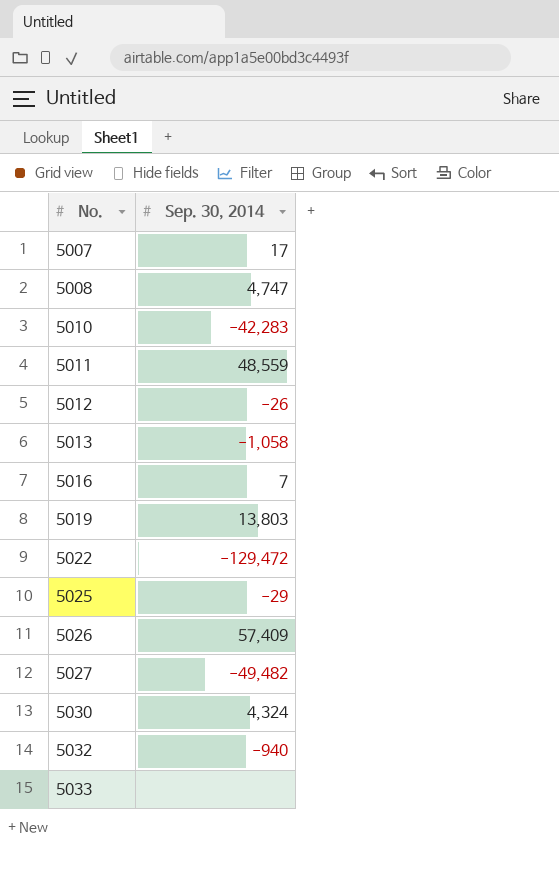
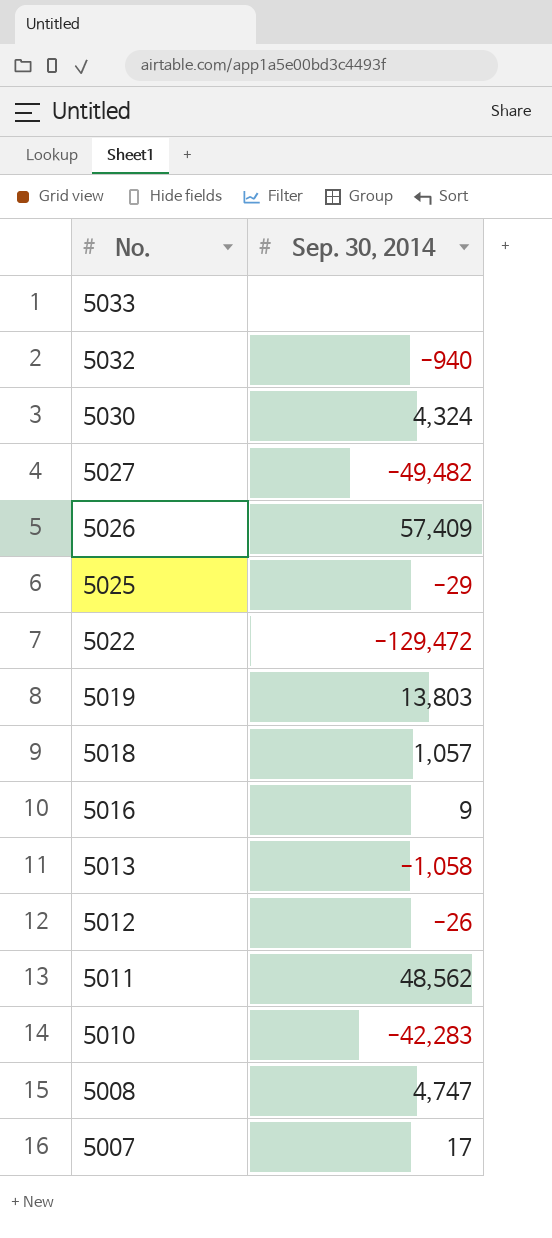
row order: No. ascending -> No. descending
row 5018: none -> 1,057
5016 | Sep. 30, 2014: 7 -> 9
5011 | Sep. 30, 2014: 48,559 -> 48,562

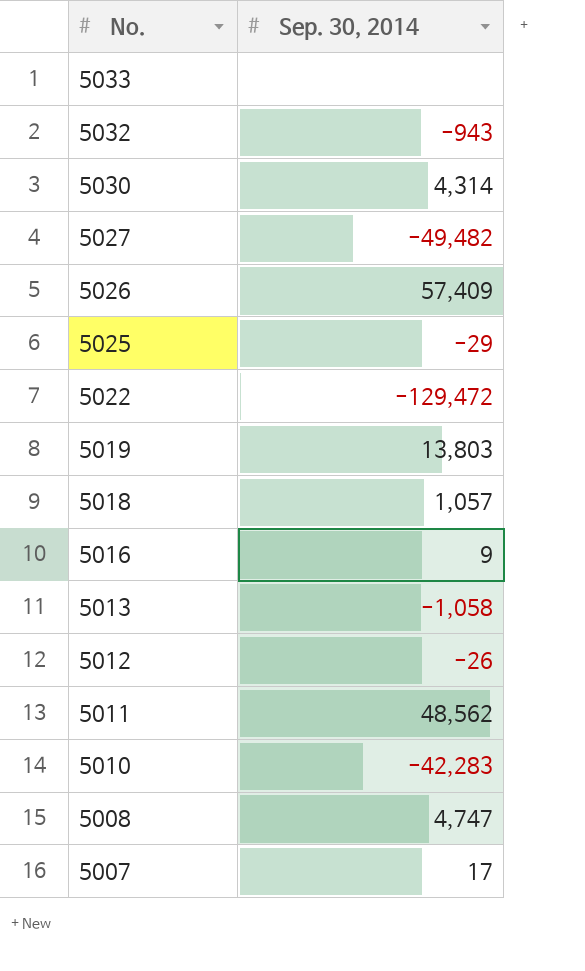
5032 | Sep. 30, 2014: -940 -> -943
5030 | Sep. 30, 2014: 4,324 -> 4,314

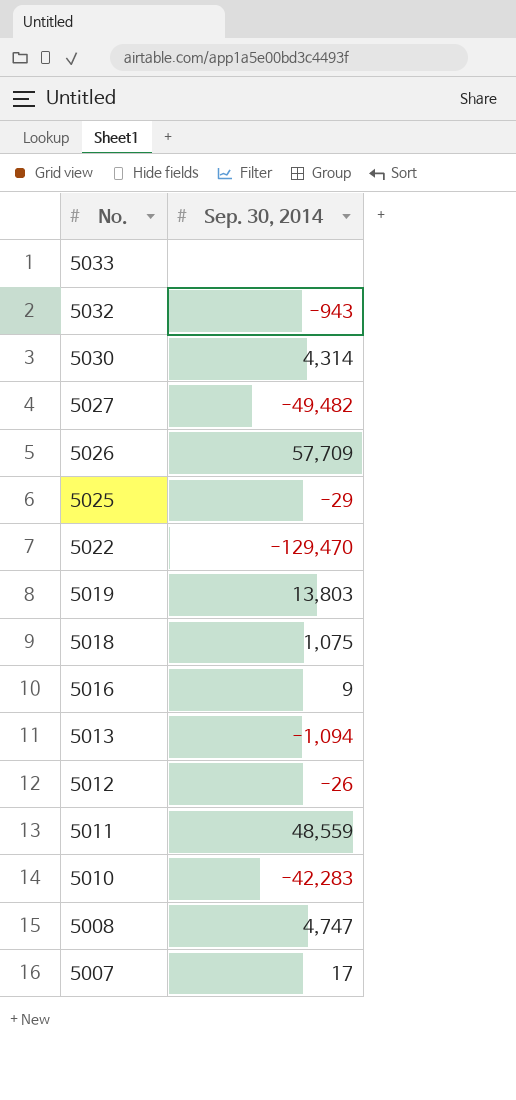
5026 | Sep. 30, 2014: 57,409 -> 57,709
5022 | Sep. 30, 2014: -129,472 -> -129,470
5018 | Sep. 30, 2014: 1,057 -> 1,075
5013 | Sep. 30, 2014: -1,058 -> -1,094
5011 | Sep. 30, 2014: 48,562 -> 48,559

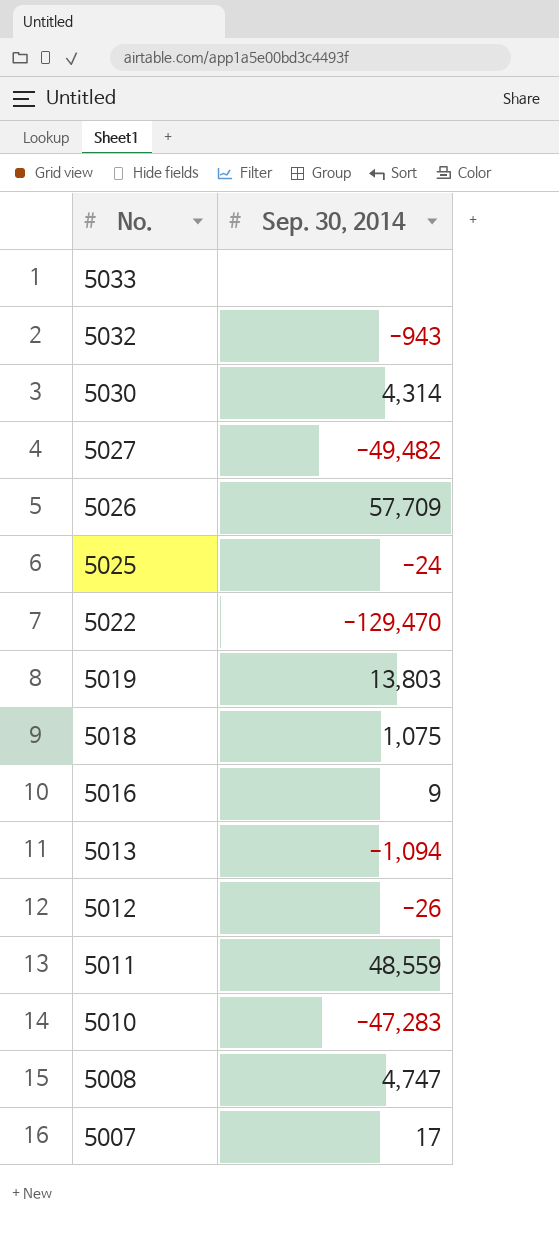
5025 | Sep. 30, 2014: -29 -> -24
5010 | Sep. 30, 2014: -42,283 -> -47,283

